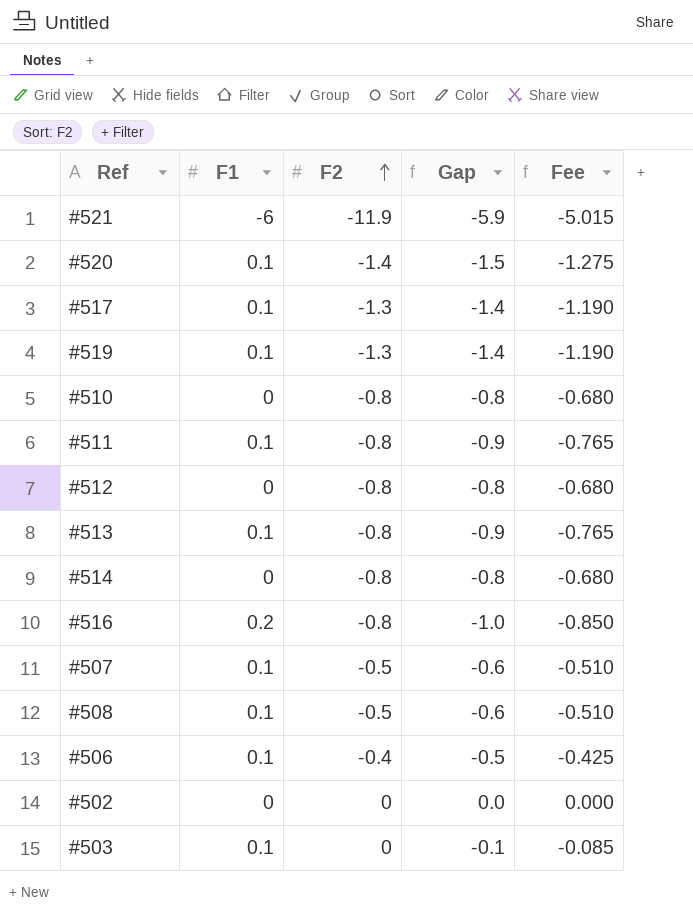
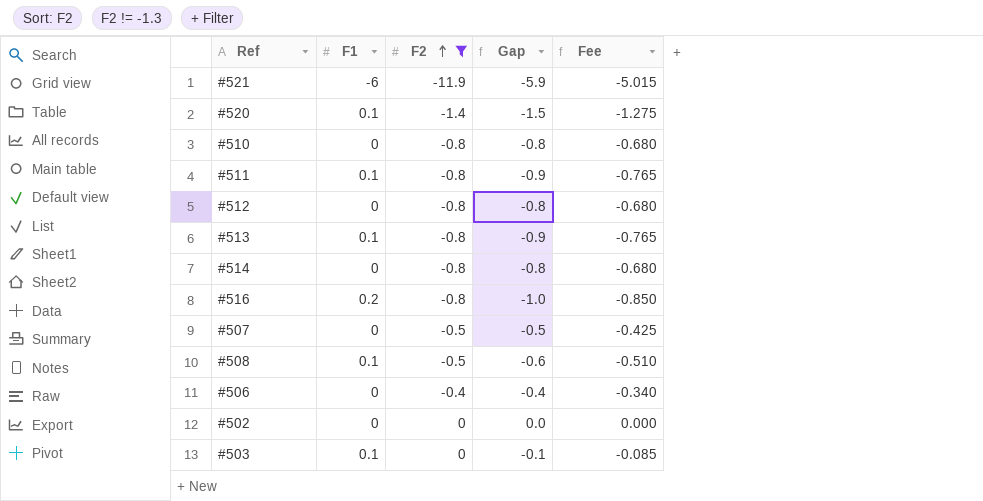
filter: none -> F2 != -1.3
#507 | F1: 0.1 -> 0
#507 | Gap: -0.6 -> -0.5
#507 | Fee: -0.510 -> -0.425
#506 | F1: 0.1 -> 0
#506 | Gap: -0.5 -> -0.4
#506 | Fee: -0.425 -> -0.340

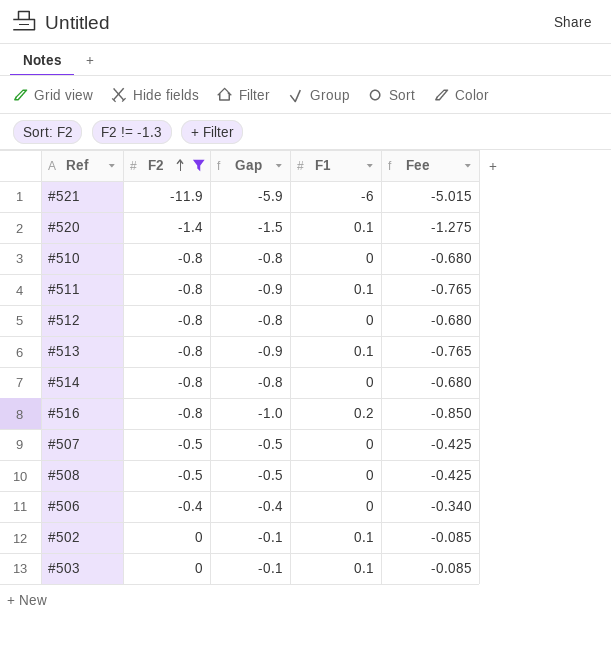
column F1 | position: 2 -> 4
#508 | Gap: -0.6 -> -0.5
#508 | F1: 0.1 -> 0
#508 | Fee: -0.510 -> -0.425
#502 | Gap: 0.0 -> -0.1
#502 | F1: 0 -> 0.1
#502 | Fee: 0.000 -> -0.085

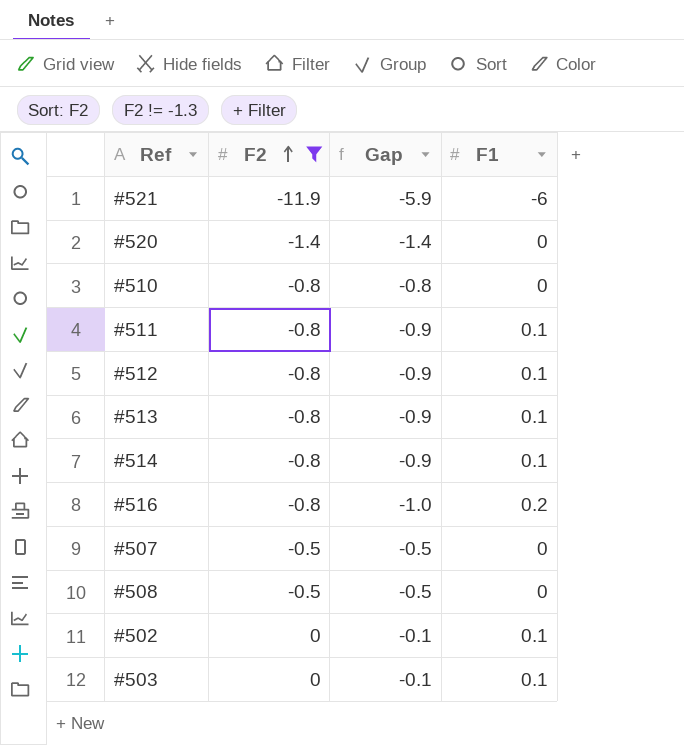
column Fee | formula: [Gap] * 0.85 -> none
row #506: -0.4 | -0.4 | 0 | -0.340 -> none
#520 | Gap: -1.5 -> -1.4
#520 | F1: 0.1 -> 0
#512 | Gap: -0.8 -> -0.9
#512 | F1: 0 -> 0.1
#514 | Gap: -0.8 -> -0.9
#514 | F1: 0 -> 0.1

